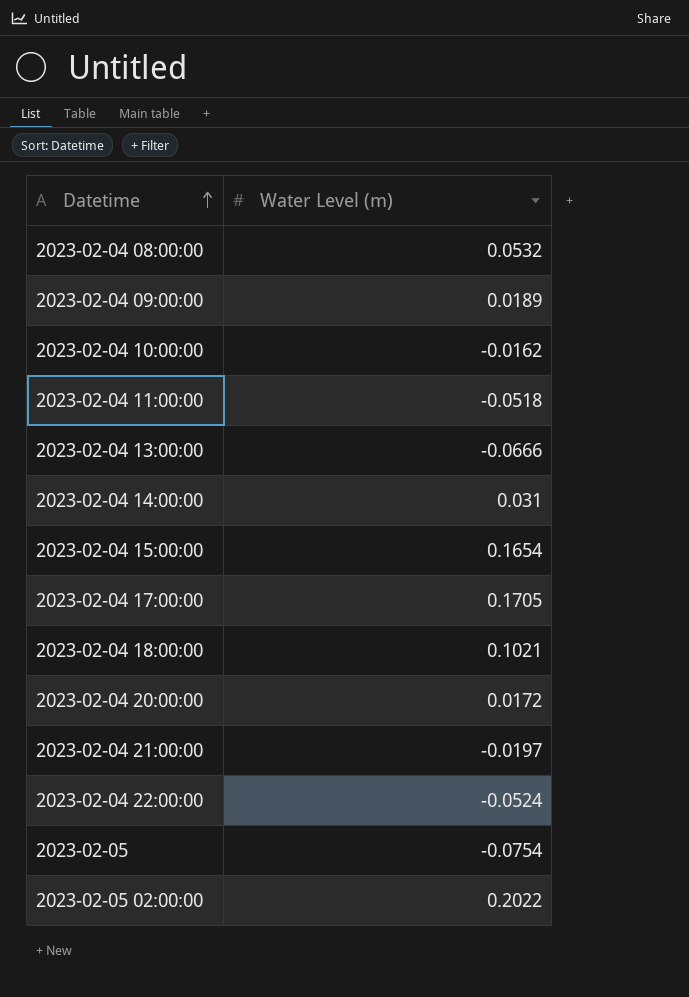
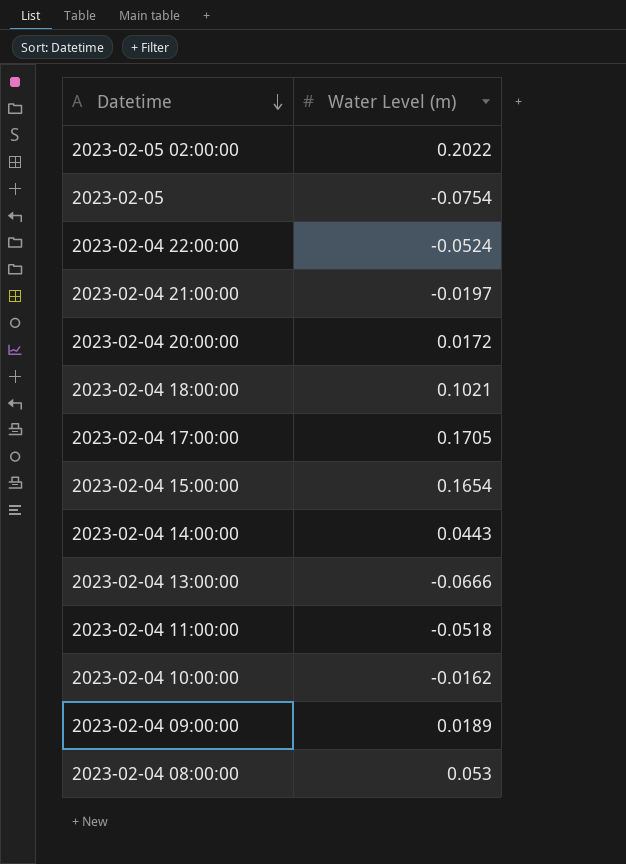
row order: Datetime ascending -> Datetime descending
2023-02-04 14:00:00 | Water Level (m): 0.031 -> 0.0443
2023-02-04 08:00:00 | Water Level (m): 0.0532 -> 0.053

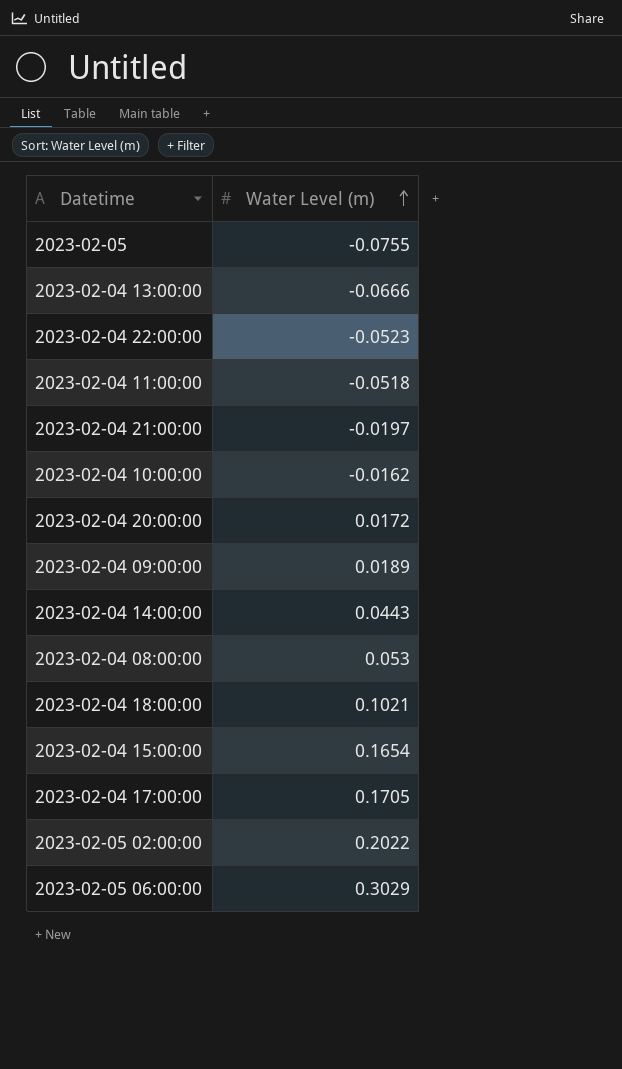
row order: Datetime descending -> Water Level (m) ascending
2023-02-05 | Water Level (m): -0.0754 -> -0.0755
2023-02-04 22:00:00 | Water Level (m): -0.0524 -> -0.0523
row 2023-02-05 06:00:00: none -> 0.3029

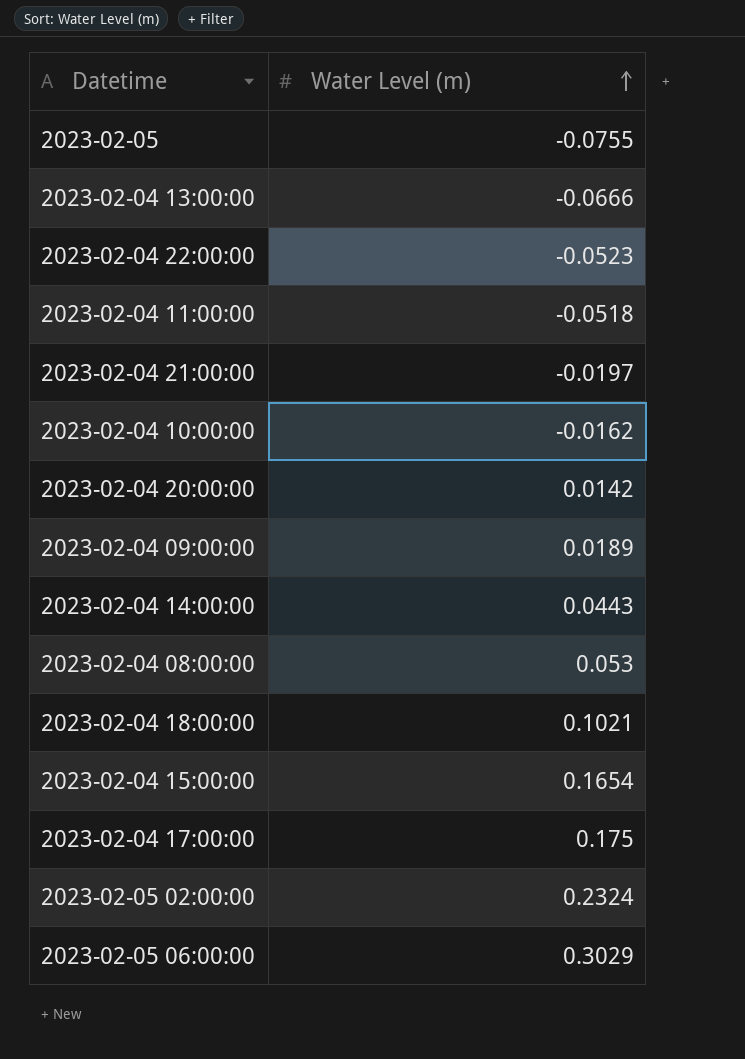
2023-02-04 20:00:00 | Water Level (m): 0.0172 -> 0.0142
2023-02-04 17:00:00 | Water Level (m): 0.1705 -> 0.175
2023-02-05 02:00:00 | Water Level (m): 0.2022 -> 0.2324

